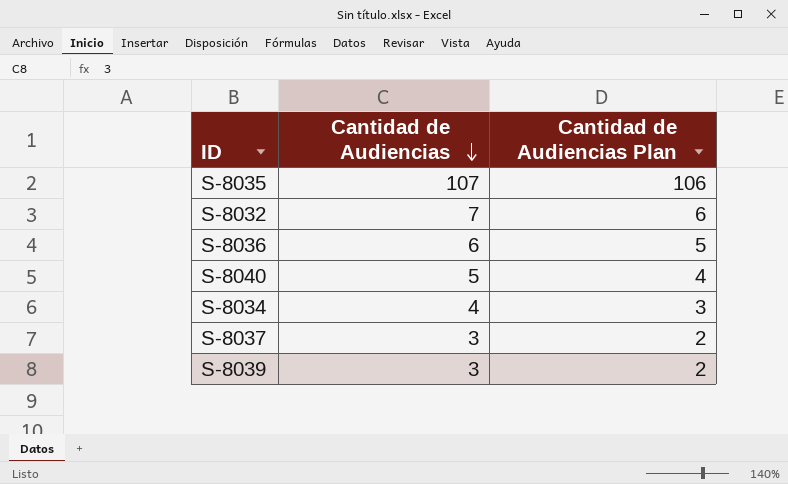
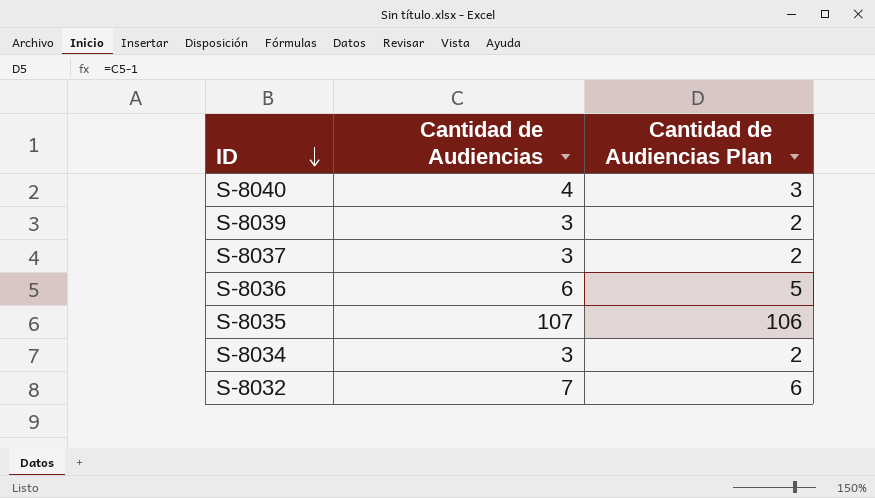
row order: Cantidad de Audiencias descending -> ID descending
S-8040 | Cantidad de Audiencias: 5 -> 4
S-8040 | Cantidad de Audiencias Plan: 4 -> 3
S-8034 | Cantidad de Audiencias: 4 -> 3
S-8034 | Cantidad de Audiencias Plan: 3 -> 2

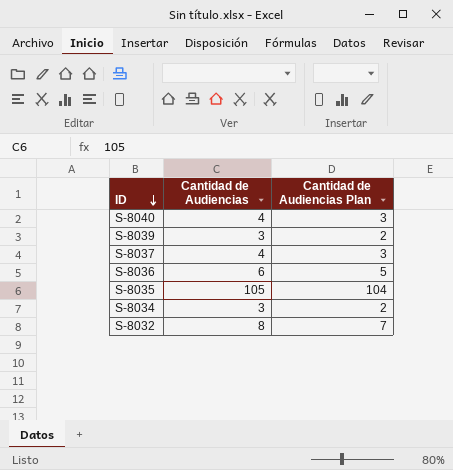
S-8037 | Cantidad de Audiencias: 3 -> 4
S-8037 | Cantidad de Audiencias Plan: 2 -> 3
S-8035 | Cantidad de Audiencias: 107 -> 105
S-8035 | Cantidad de Audiencias Plan: 106 -> 104
S-8032 | Cantidad de Audiencias: 7 -> 8
S-8032 | Cantidad de Audiencias Plan: 6 -> 7

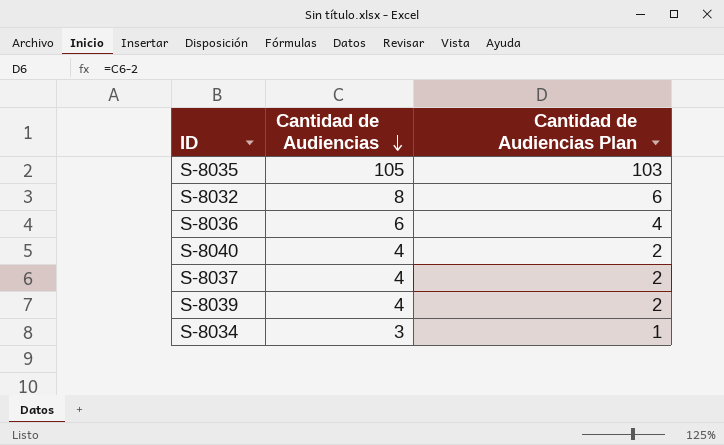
row order: ID descending -> Cantidad de Audiencias descending
column Cantidad de Audiencias Plan | formula: [Cantidad de Audiencias] - 1 -> [Cantidad de Audiencias] - 2
S-8039 | Cantidad de Audiencias: 3 -> 4

